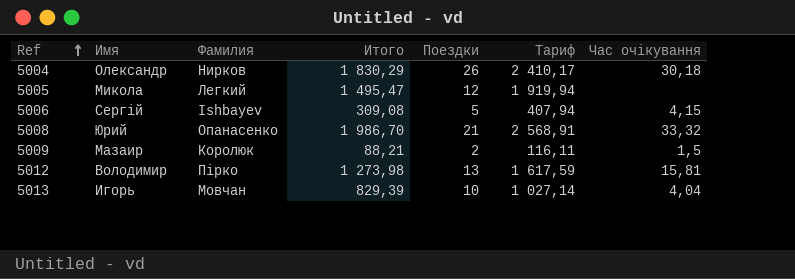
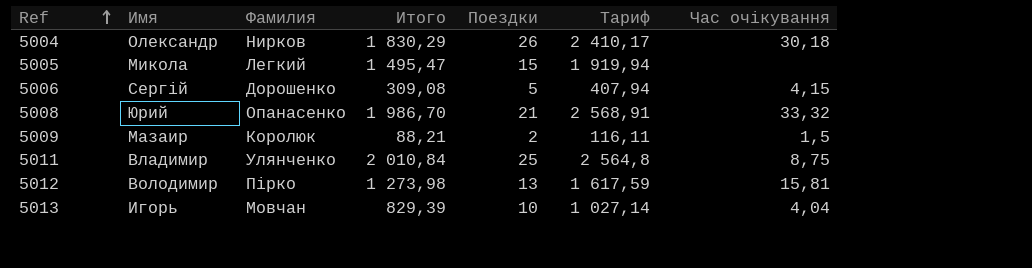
5005 | Поездки: 12 -> 15
5006 | Фамилия: Ishbayev -> Дорошенко
row 5011: none -> Владимир | Улянченко | 2 010,84 | 25 | 2 564,8 | 8,75

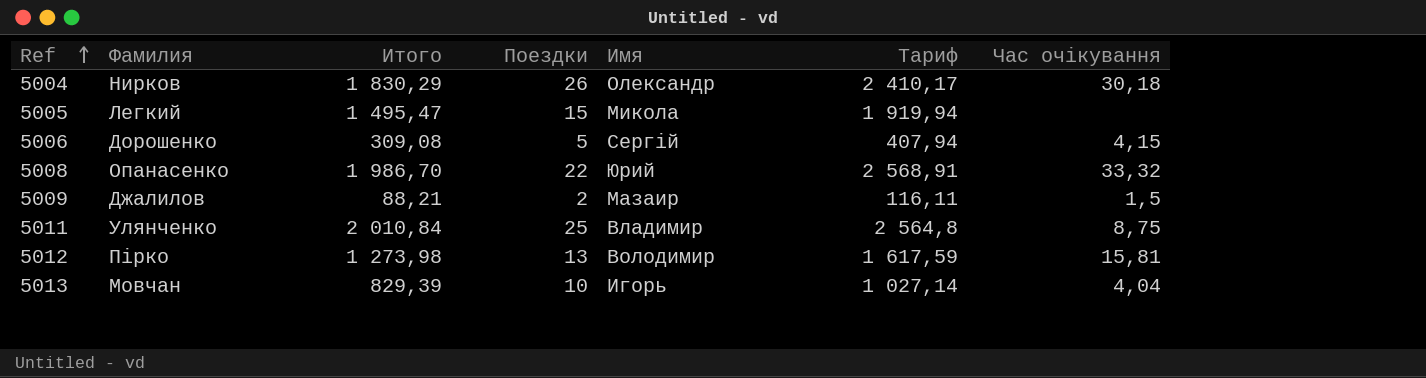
column Имя | position: 2 -> 5
5008 | Поездки: 21 -> 22
5009 | Фамилия: Королюк -> Джалилов

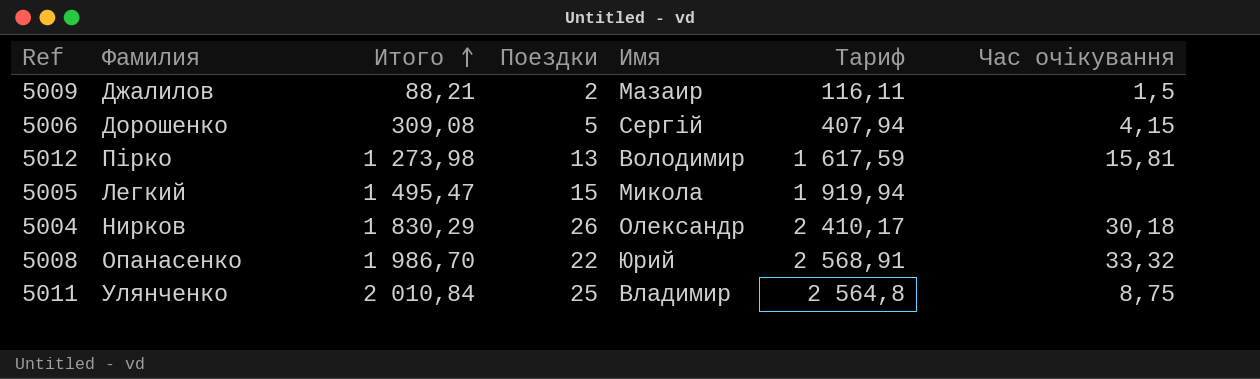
row order: Ref ascending -> Итого ascending
row 5013: Мовчан | 829,39 | 10 | Игорь | 1 027,14 | 4,04 -> none

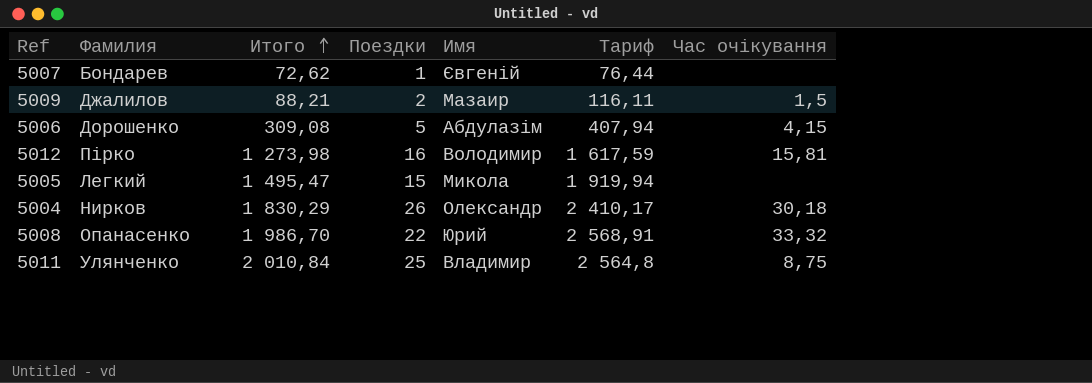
row 5007: none -> Бондарев | 72,62 | 1 | Євгеній | 76,44 | none
5006 | Имя: Сергій -> Абдулазім
5012 | Поездки: 13 -> 16

